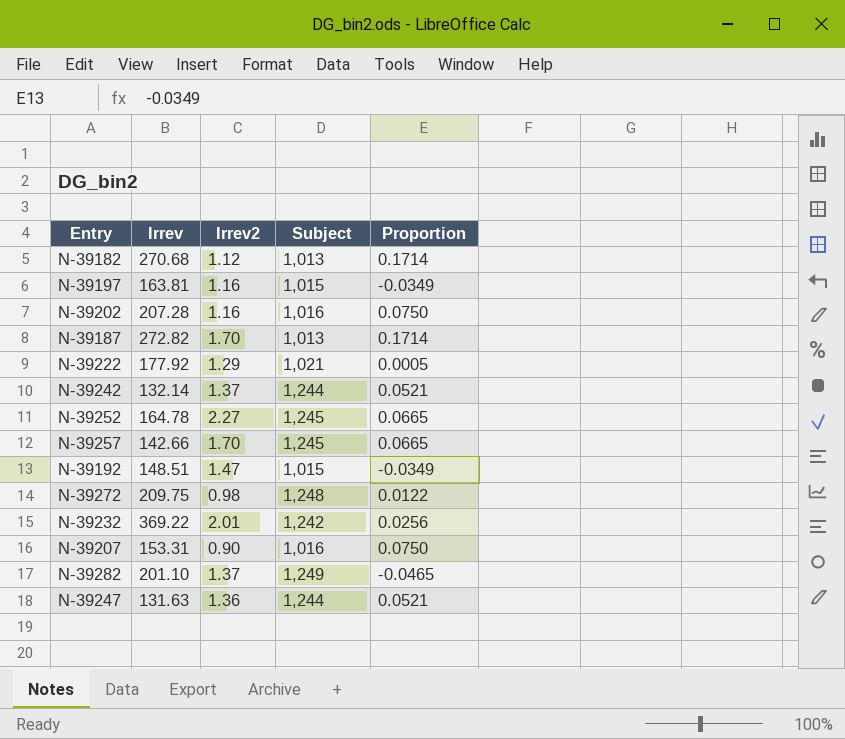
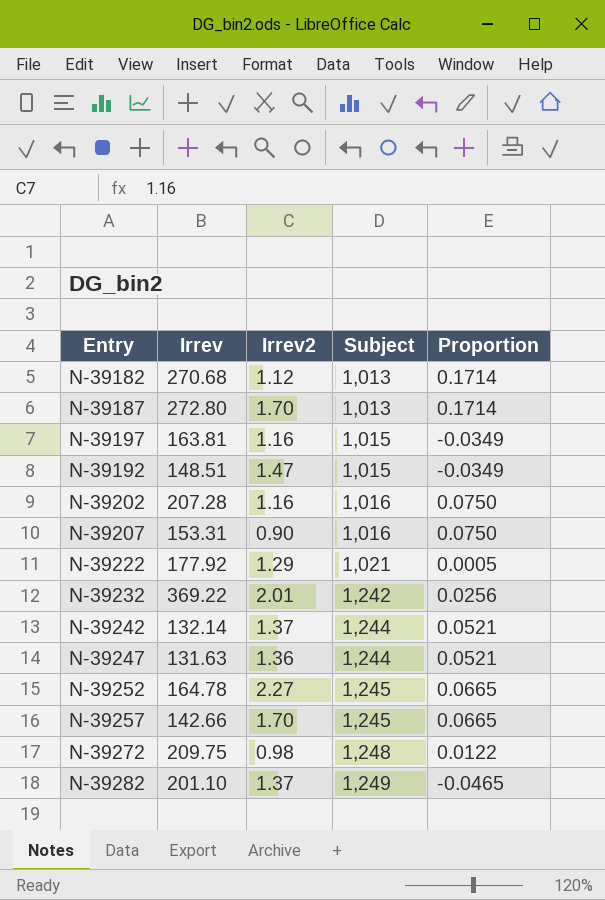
row order: none -> Subject ascending
N-39187 | Irrev: 272.82 -> 272.80

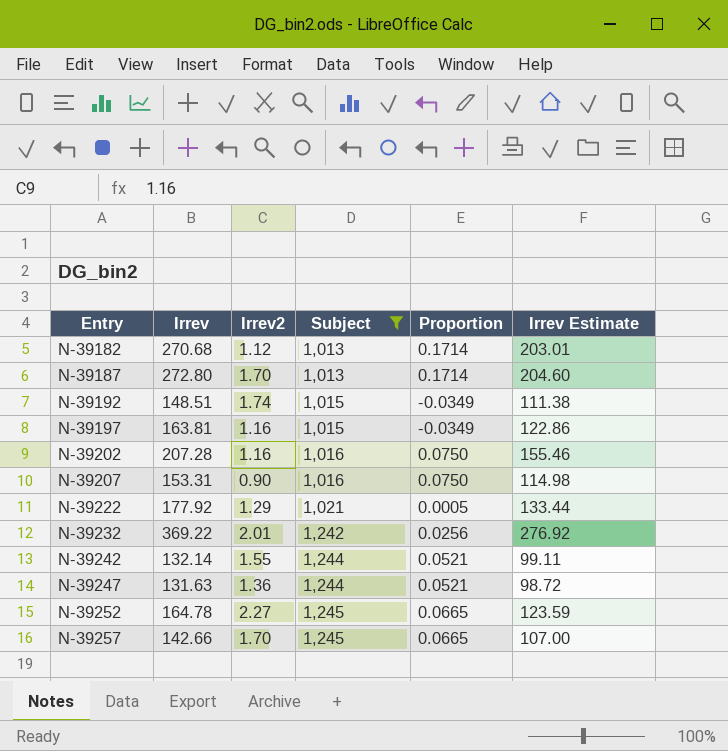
filter: none -> Subject <= 1,245
row order: Subject ascending -> Entry ascending
column Irrev Estimate | formula: none -> [Irrev] * 0.75
N-39192 | Irrev2: 1.47 -> 1.74
N-39242 | Irrev2: 1.37 -> 1.55

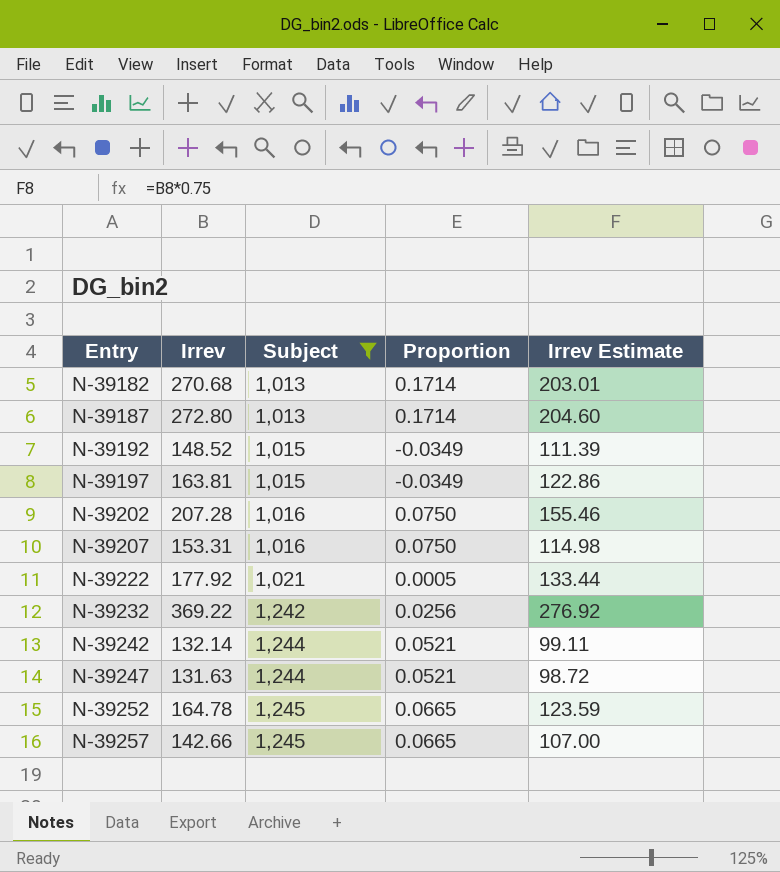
column Irrev2 | position: 3 -> none
N-39192 | Irrev: 148.51 -> 148.52
N-39192 | Irrev Estimate: 111.38 -> 111.39

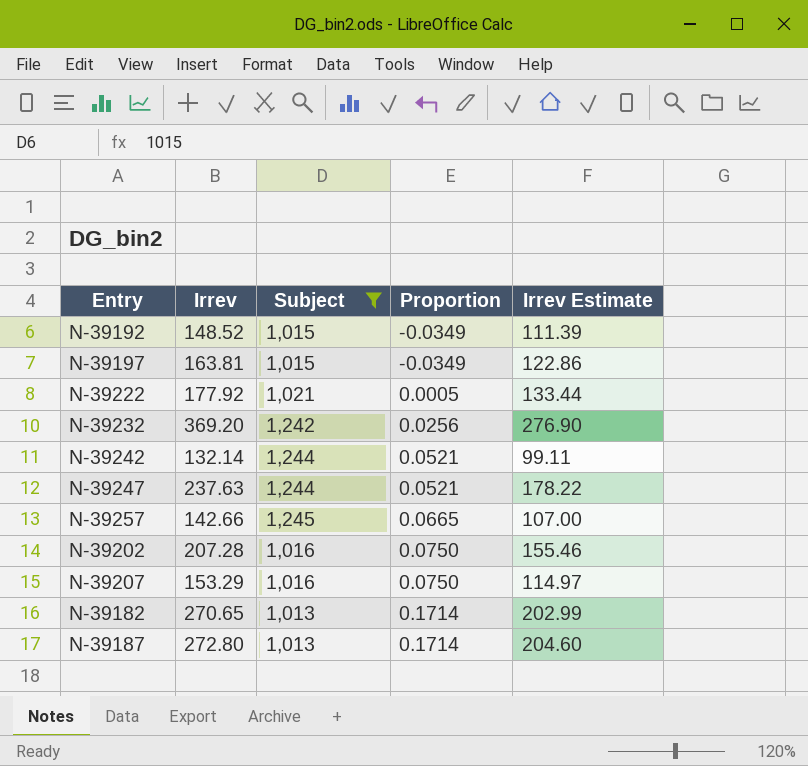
row order: Entry ascending -> Proportion ascending
row N-39252: 164.78 | 1,245 | 0.0665 | 123.59 -> none
N-39232 | Irrev: 369.22 -> 369.20
N-39232 | Irrev Estimate: 276.92 -> 276.90
N-39247 | Irrev: 131.63 -> 237.63
N-39247 | Irrev Estimate: 98.72 -> 178.22
N-39207 | Irrev: 153.31 -> 153.29
N-39207 | Irrev Estimate: 114.98 -> 114.97
N-39182 | Irrev: 270.68 -> 270.65
N-39182 | Irrev Estimate: 203.01 -> 202.99

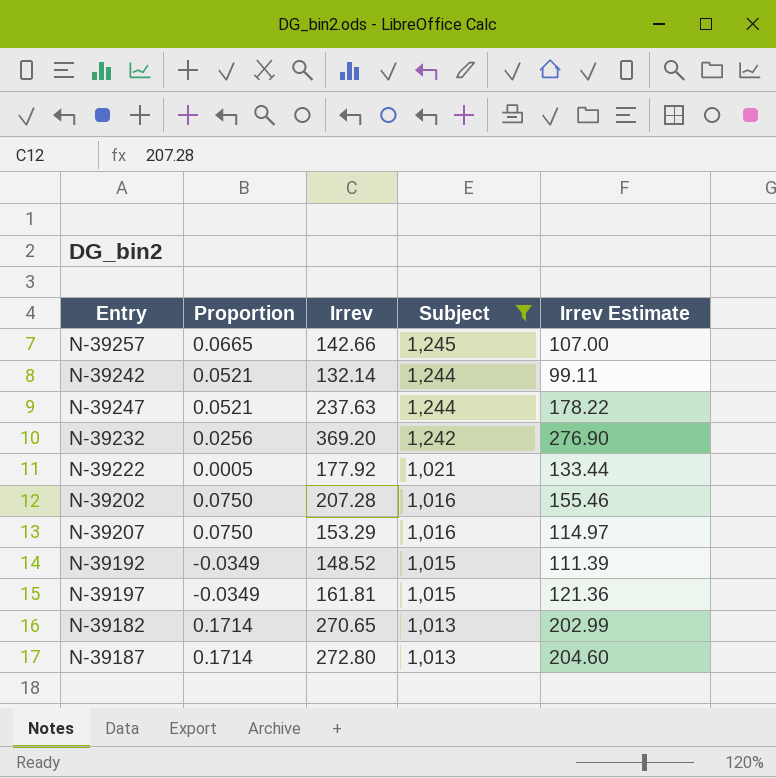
row order: Proportion ascending -> Subject descending
column Proportion | position: 4 -> 2
N-39197 | Irrev: 163.81 -> 161.81
N-39197 | Irrev Estimate: 122.86 -> 121.36

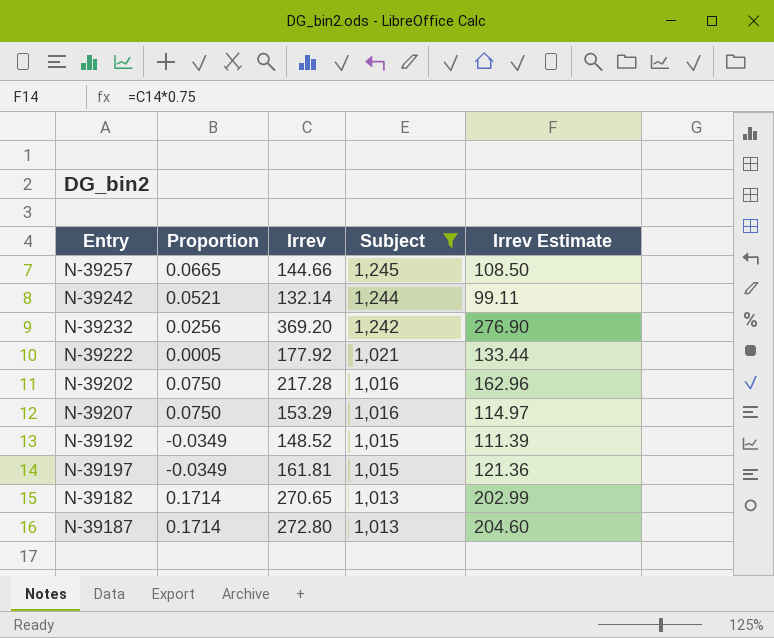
row N-39247: 0.0521 | 237.63 | 1,244 | 178.22 -> none
N-39257 | Irrev: 142.66 -> 144.66
N-39257 | Irrev Estimate: 107.00 -> 108.50
N-39202 | Irrev: 207.28 -> 217.28
N-39202 | Irrev Estimate: 155.46 -> 162.96

